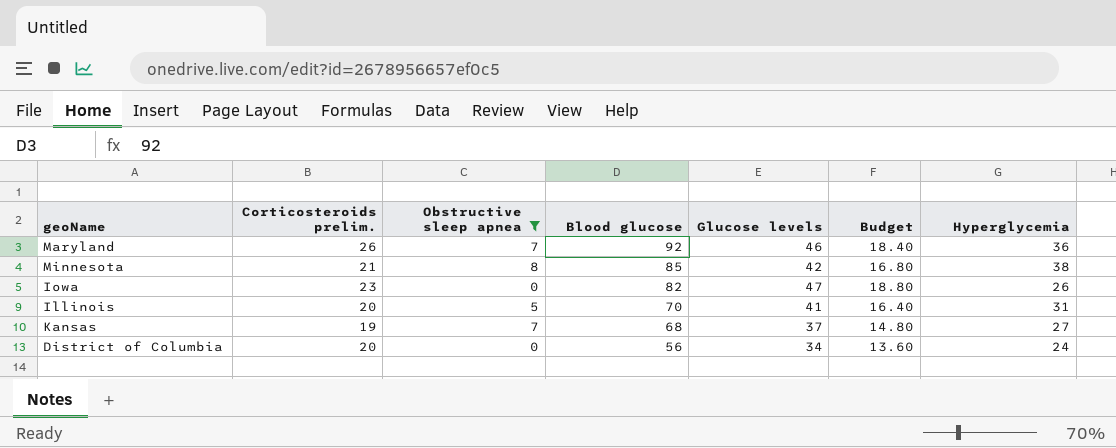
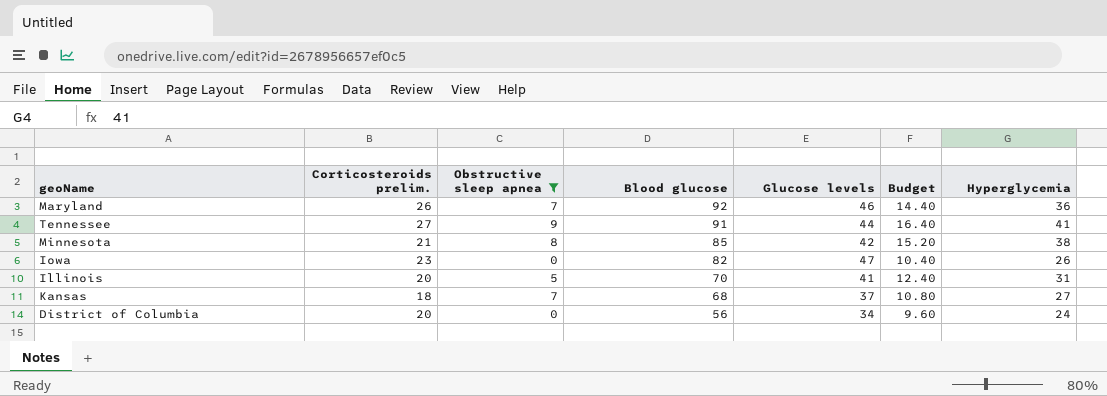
column Budget | formula: [Glucose levels] * 0.4 -> [Hyperglycemia] * 0.4
row Tennessee: none -> 27 | 9 | 91 | 44 | 16.40 | 41
Kansas | Corticosteroids prelim.: 19 -> 18

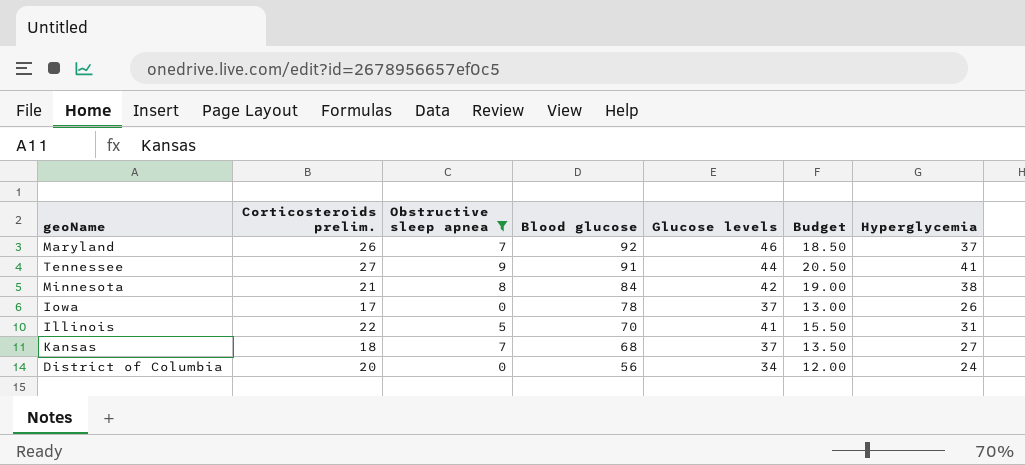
column Budget | formula: [Hyperglycemia] * 0.4 -> [Hyperglycemia] * 0.5
Maryland | Hyperglycemia: 36 -> 37
Minnesota | Blood glucose: 85 -> 84
Iowa | Corticosteroids prelim.: 23 -> 17
Iowa | Blood glucose: 82 -> 78
Iowa | Glucose levels: 47 -> 37
Illinois | Corticosteroids prelim.: 20 -> 22

